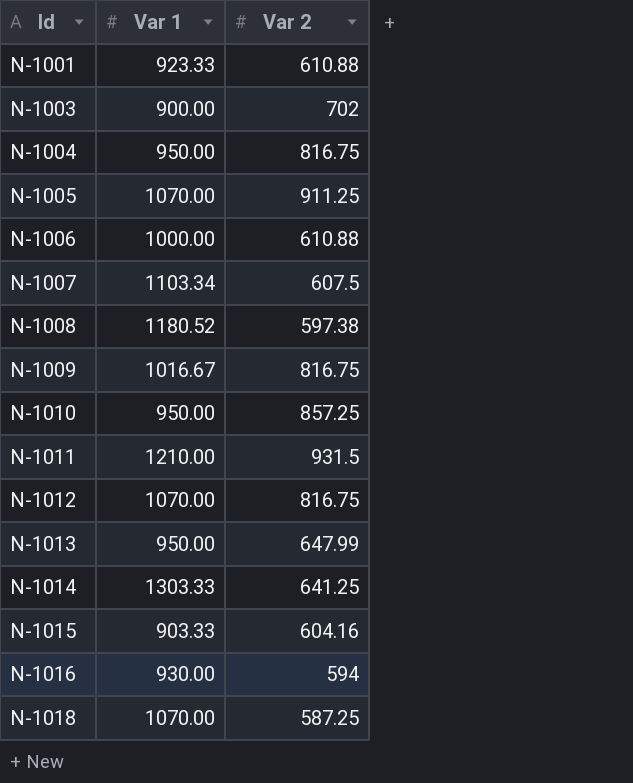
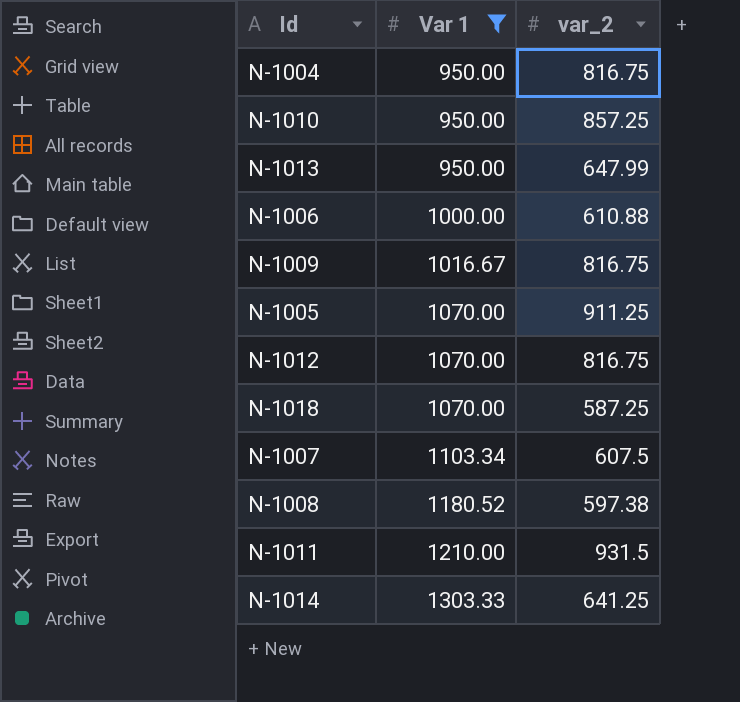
filter: none -> Var 1 >= 950.00
row order: Id ascending -> Var 1 ascending
column name: Var 2 -> var_2

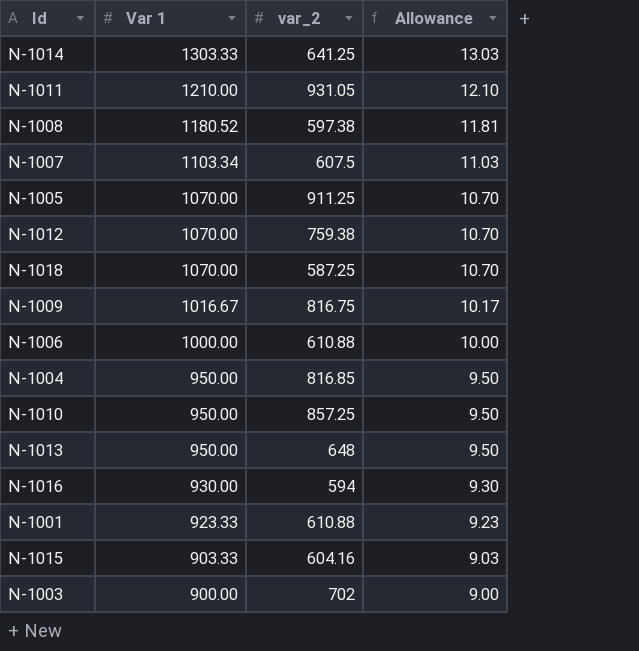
filter: Var 1 >= 950.00 -> none
row order: Var 1 ascending -> Var 1 descending
column Allowance | formula: none -> [Var 1] * 0.01
N-1011 | var_2: 931.5 -> 931.05
N-1012 | var_2: 816.75 -> 759.38
N-1004 | var_2: 816.75 -> 816.85
N-1013 | var_2: 647.99 -> 648

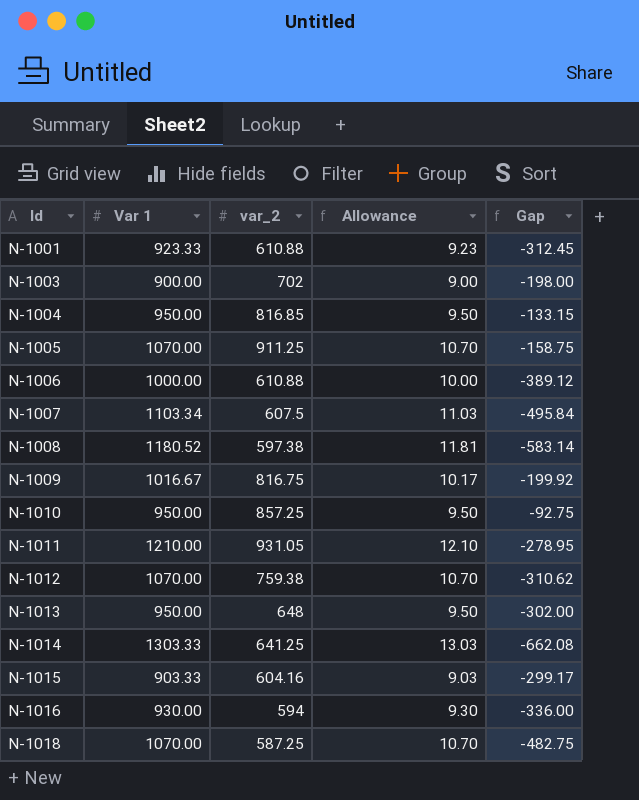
row order: Var 1 descending -> Id ascending
column Gap | formula: none -> [var_2] - [Var 1]

